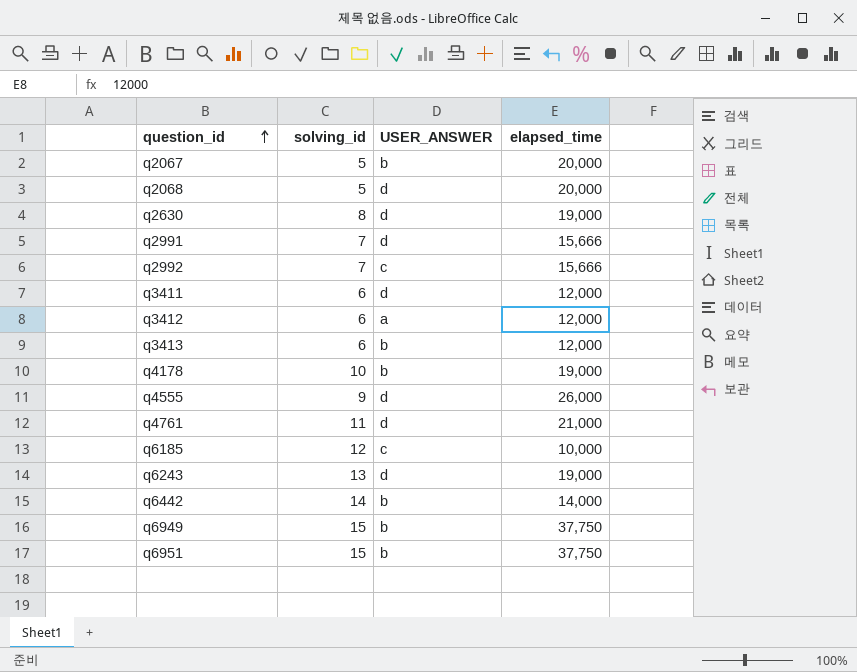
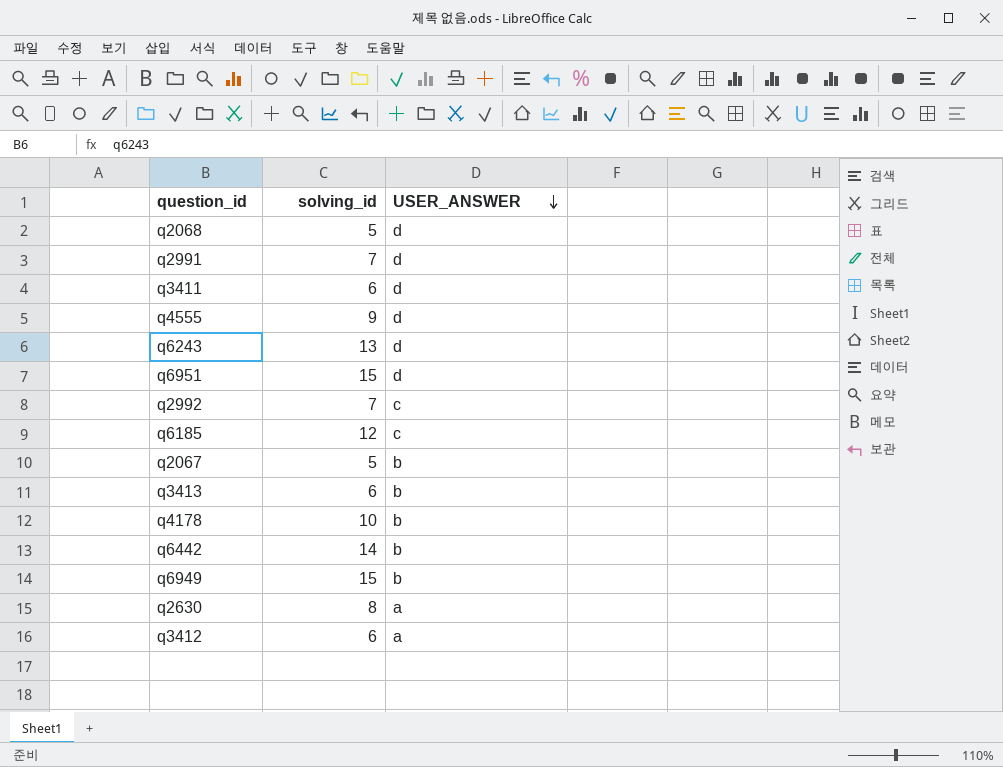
row order: question_id ascending -> USER_ANSWER descending
column elapsed_time | position: 4 -> none
row q4761: 11 | d | 21,000 -> none
q6951 | USER_ANSWER: b -> d
q2630 | USER_ANSWER: d -> a

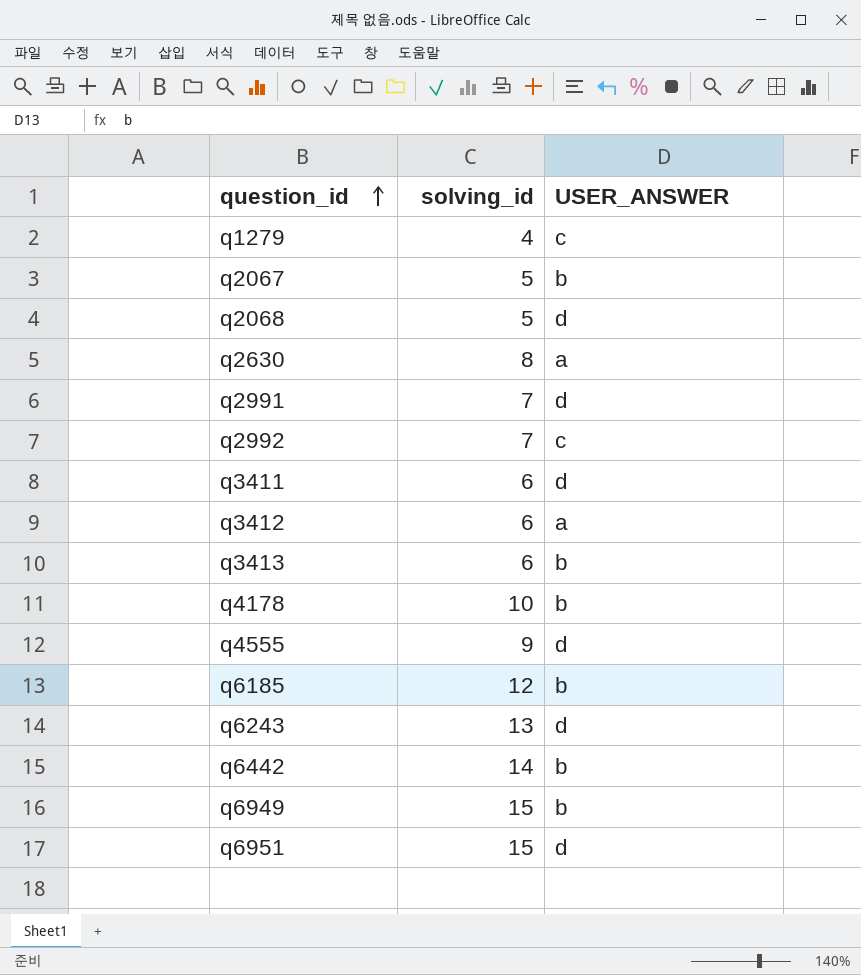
row order: USER_ANSWER descending -> question_id ascending
row q1279: none -> 4 | c
q6185 | USER_ANSWER: c -> b

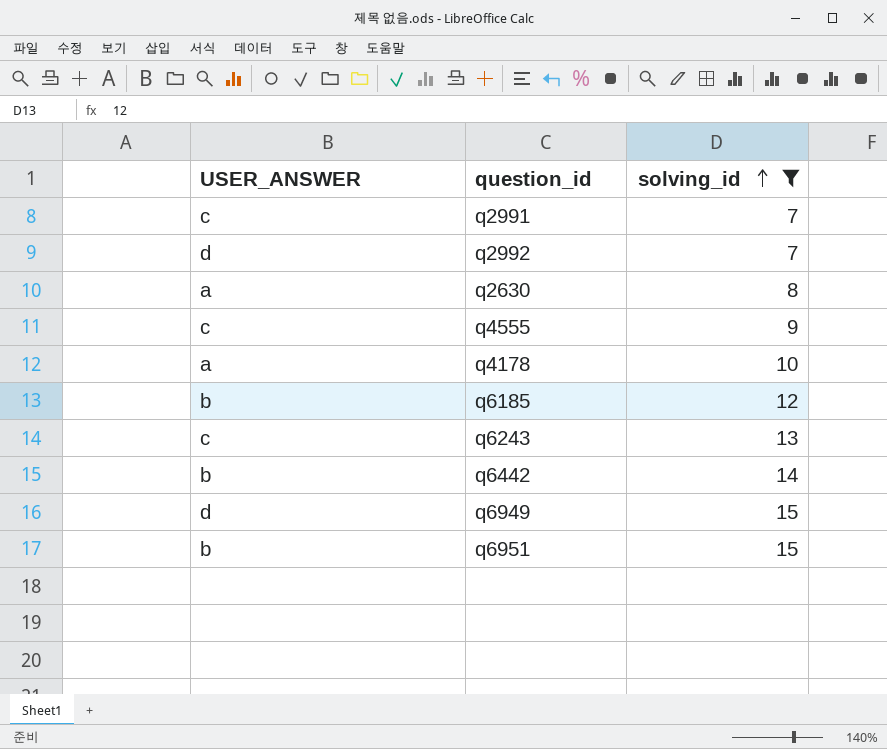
filter: none -> solving_id >= 7
row order: question_id ascending -> solving_id ascending
column USER_ANSWER | position: 3 -> 1
q2991 | USER_ANSWER: d -> c
q2992 | USER_ANSWER: c -> d
q4555 | USER_ANSWER: d -> c
q4178 | USER_ANSWER: b -> a
q6243 | USER_ANSWER: d -> c
q6949 | USER_ANSWER: b -> d
q6951 | USER_ANSWER: d -> b

